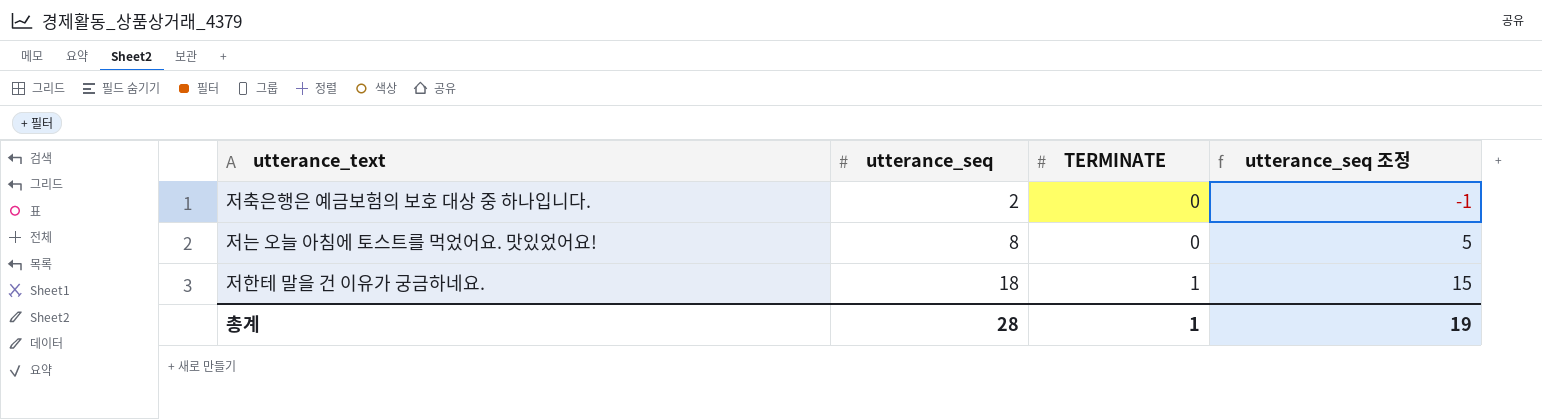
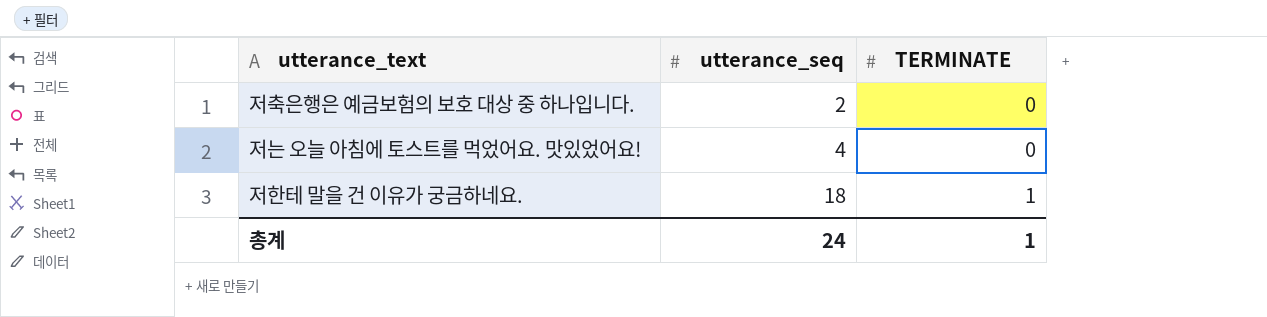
column utterance_seq 조정 | formula: [utterance_seq] - 3 -> none
저는 오늘 아침에 토스트를 먹었어요. 맛있었어요! | utterance_seq: 8 -> 4
총계 | utterance_seq: 28 -> 24

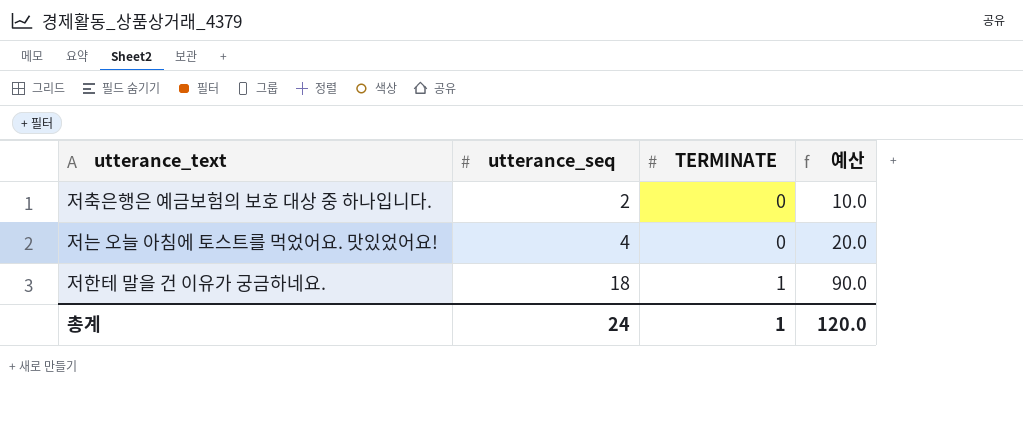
column 예산 | formula: none -> [utterance_seq] * 5

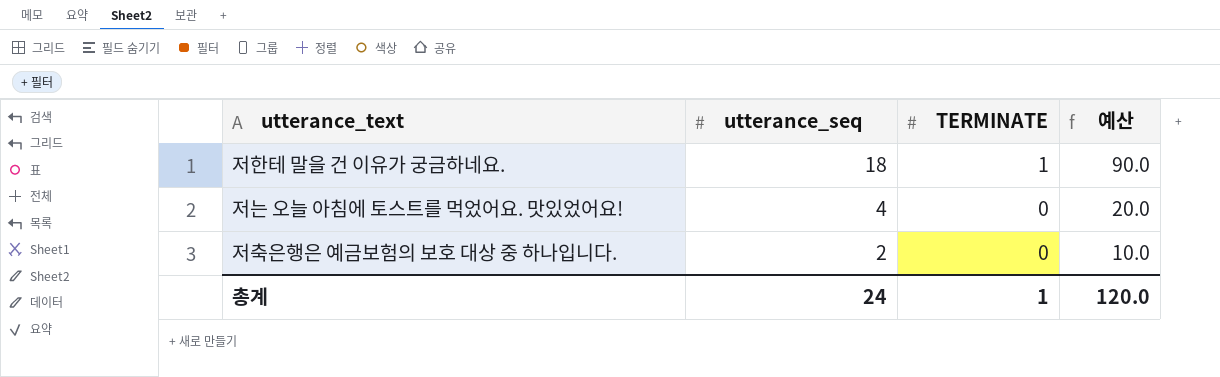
row order: utterance_seq ascending -> utterance_seq descending

